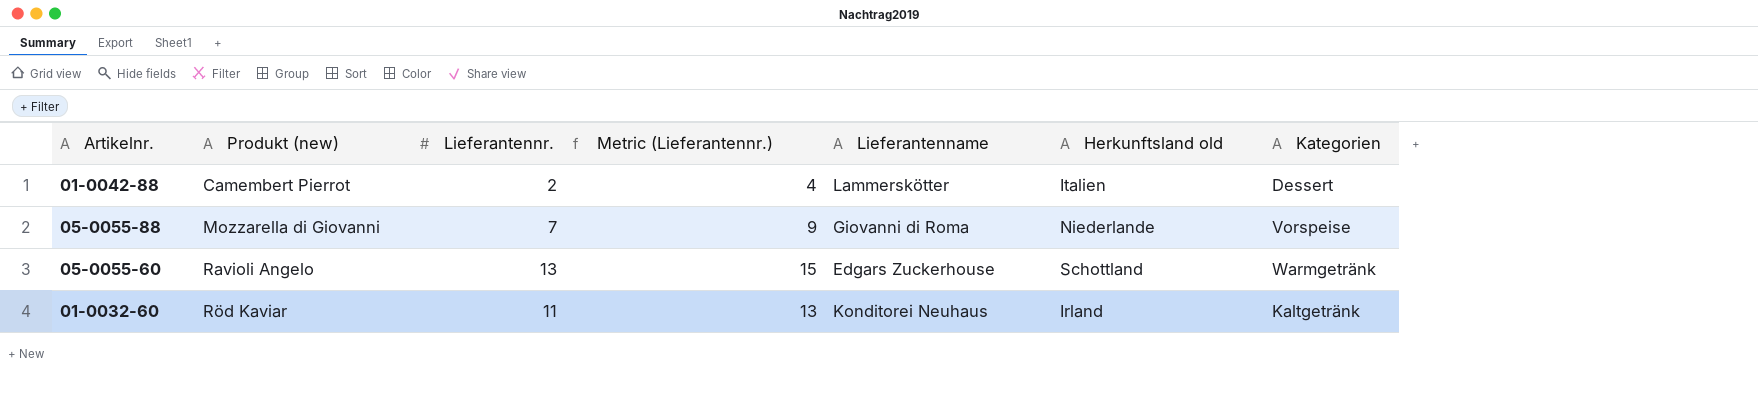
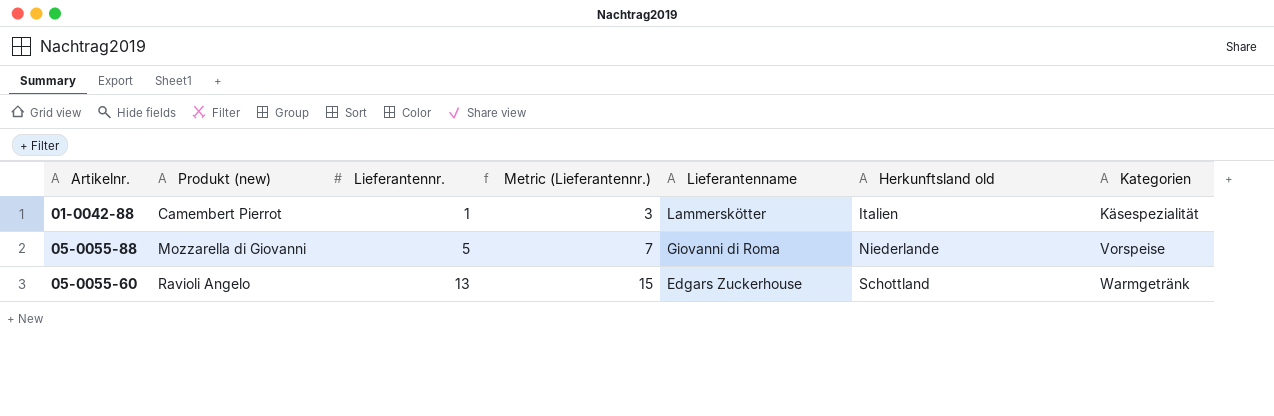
row 01-0032-60: Röd Kaviar | 11 | 13 | Konditorei Neuhaus | Irland | Kaltgetränk -> none
01-0042-88 | Lieferantennr.: 2 -> 1
01-0042-88 | Metric (Lieferantennr.): 4 -> 3
01-0042-88 | Kategorien: Dessert -> Käsespezialität
05-0055-88 | Lieferantennr.: 7 -> 5
05-0055-88 | Metric (Lieferantennr.): 9 -> 7

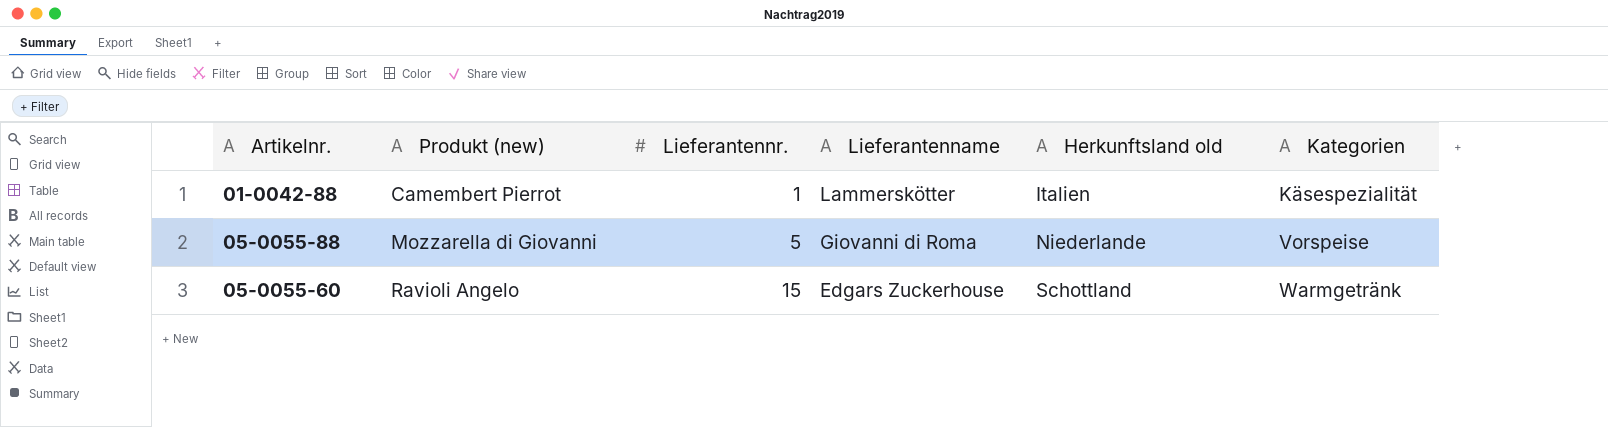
column Metric (Lieferantennr.) | formula: [Lieferantennr.] + 2 -> none
05-0055-60 | Lieferantennr.: 13 -> 15

